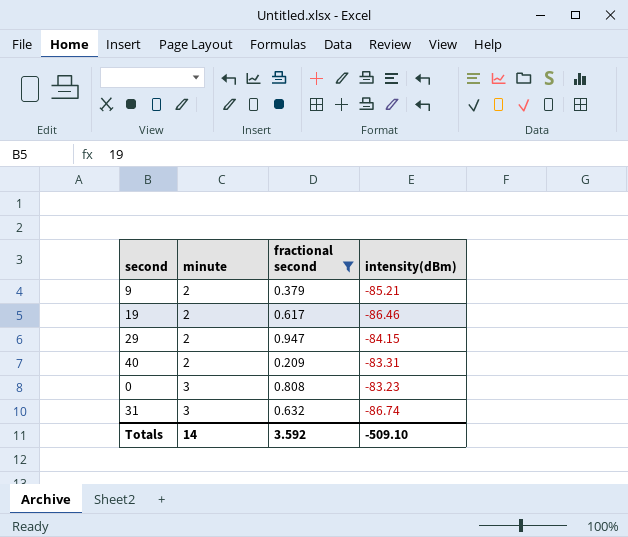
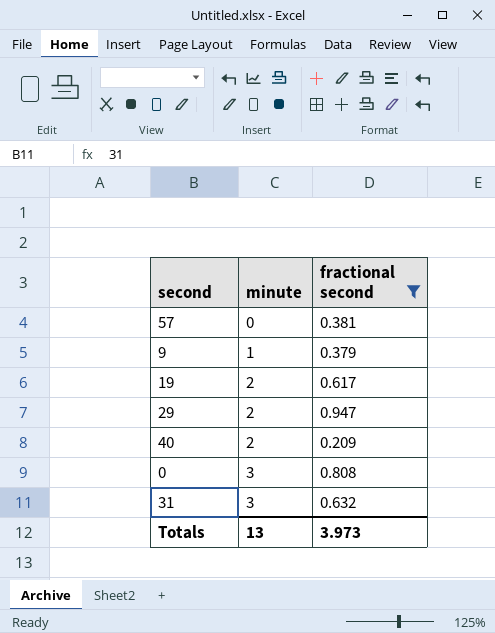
column intensity(dBm) | position: 4 -> none
row 57: none -> 0 | 0.381
9 | minute: 2 -> 1
Totals | minute: 14 -> 13
Totals | fractional second: 3.592 -> 3.973

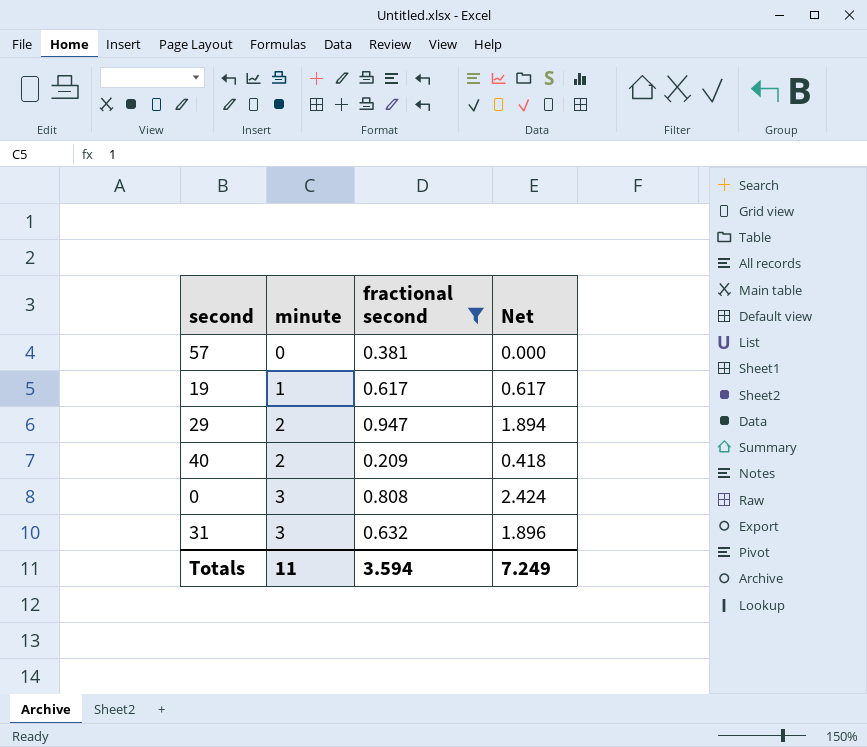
column Net | formula: none -> [minute] * [fractional second]
row 9: 1 | 0.379 -> none
19 | minute: 2 -> 1
Totals | minute: 13 -> 11
Totals | fractional second: 3.973 -> 3.594

